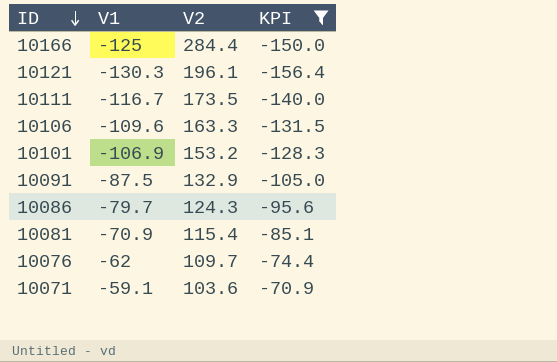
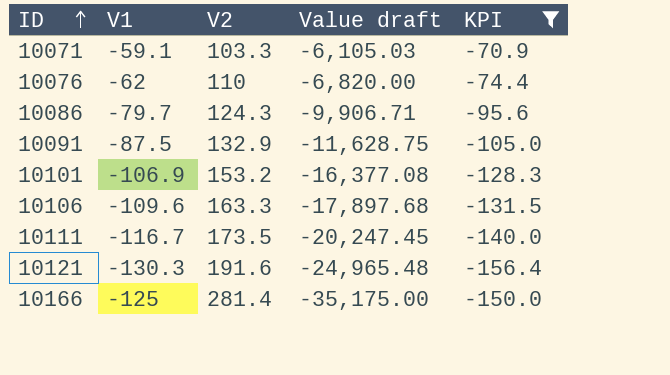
row order: ID descending -> ID ascending
column Value draft | formula: none -> [V1] * [V2]
row 10081: -70.9 | 115.4 | -85.1 -> none
10071 | V2: 103.6 -> 103.3
10076 | V2: 109.7 -> 110
10121 | V2: 196.1 -> 191.6
10166 | V2: 284.4 -> 281.4

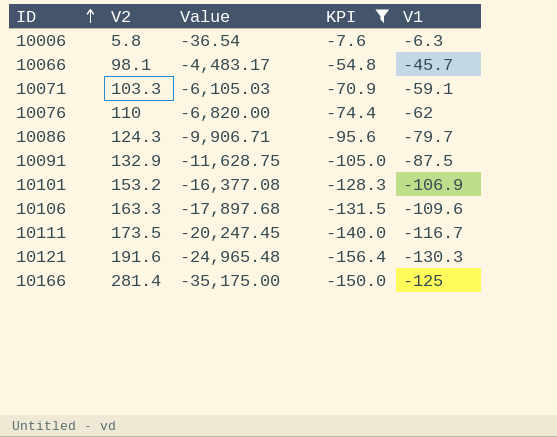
column name: Value draft -> Value
column V1 | position: 2 -> 5
row 10006: none -> 5.8 | -36.54 | -7.6 | -6.3
row 10066: none -> 98.1 | -4,483.17 | -54.8 | -45.7

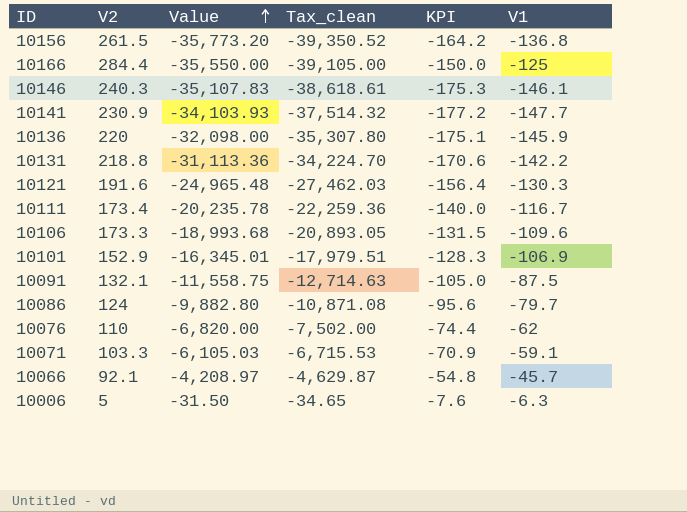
filter: KPI >= -156.4 -> none
row order: ID ascending -> Value ascending
column Tax_clean | formula: none -> [Value] * 1.1
10166 | V2: 281.4 -> 284.4
10166 | Value: -35,175.00 -> -35,550.00
10111 | V2: 173.5 -> 173.4
10111 | Value: -20,247.45 -> -20,235.78
10106 | V2: 163.3 -> 173.3
10106 | Value: -17,897.68 -> -18,993.68
10101 | V2: 153.2 -> 152.9
10101 | Value: -16,377.08 -> -16,345.01
10091 | V2: 132.9 -> 132.1
10091 | Value: -11,628.75 -> -11,558.75
10086 | V2: 124.3 -> 124
10086 | Value: -9,906.71 -> -9,882.80
10066 | V2: 98.1 -> 92.1
10066 | Value: -4,483.17 -> -4,208.97
10006 | V2: 5.8 -> 5
10006 | Value: -36.54 -> -31.50

